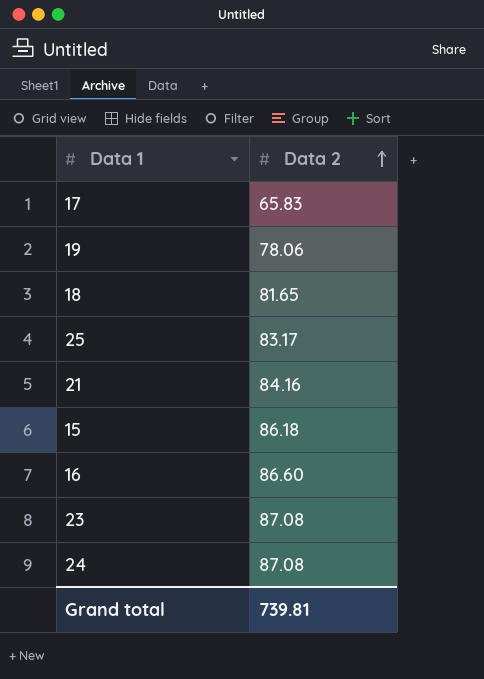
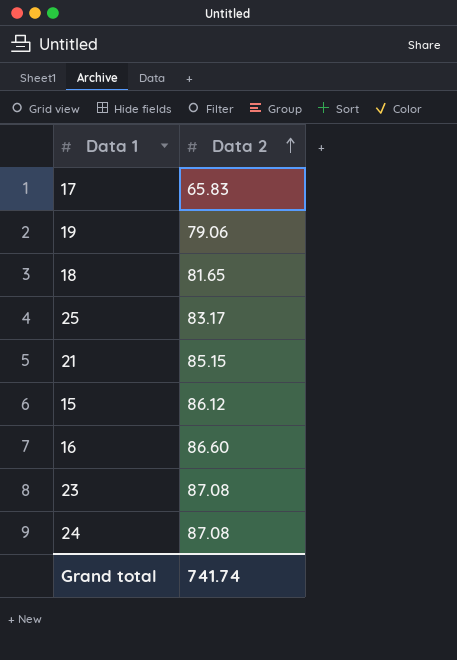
19 | Data 2: 78.06 -> 79.06
21 | Data 2: 84.16 -> 85.15
15 | Data 2: 86.18 -> 86.12
Grand total | Data 2: 739.81 -> 741.74

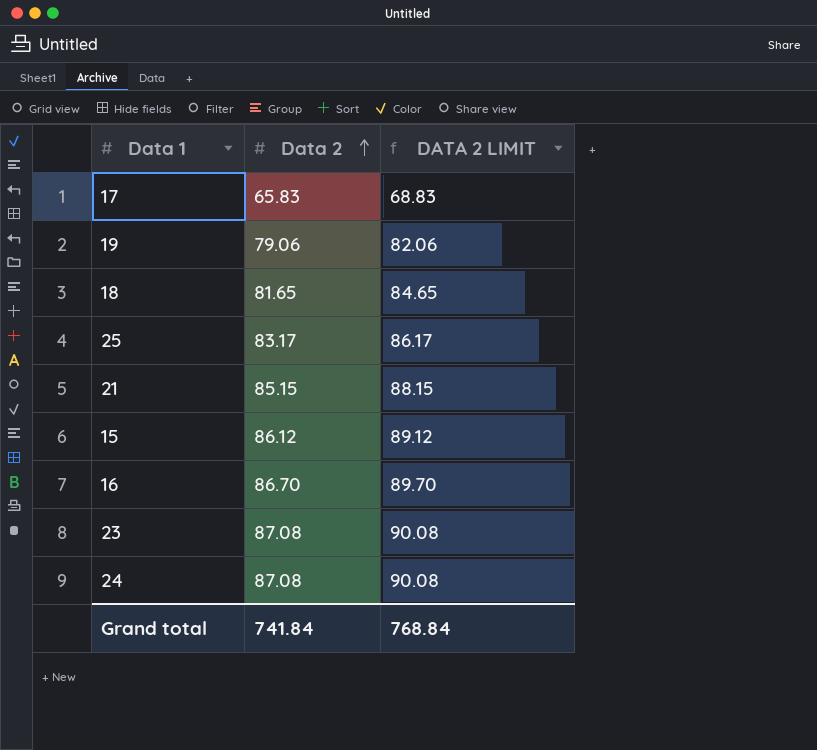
column DATA 2 LIMIT | formula: none -> [Data 2] + 3
16 | Data 2: 86.60 -> 86.70
Grand total | Data 2: 741.74 -> 741.84

